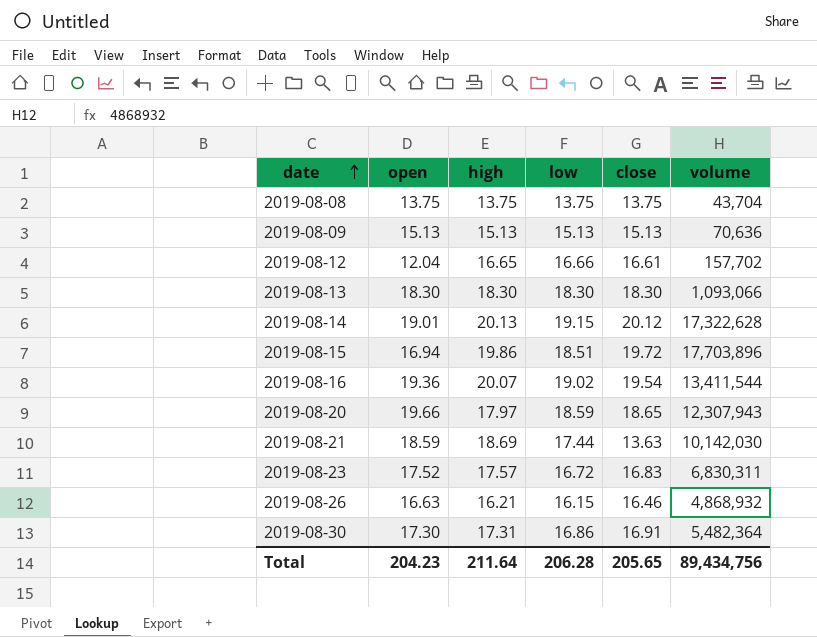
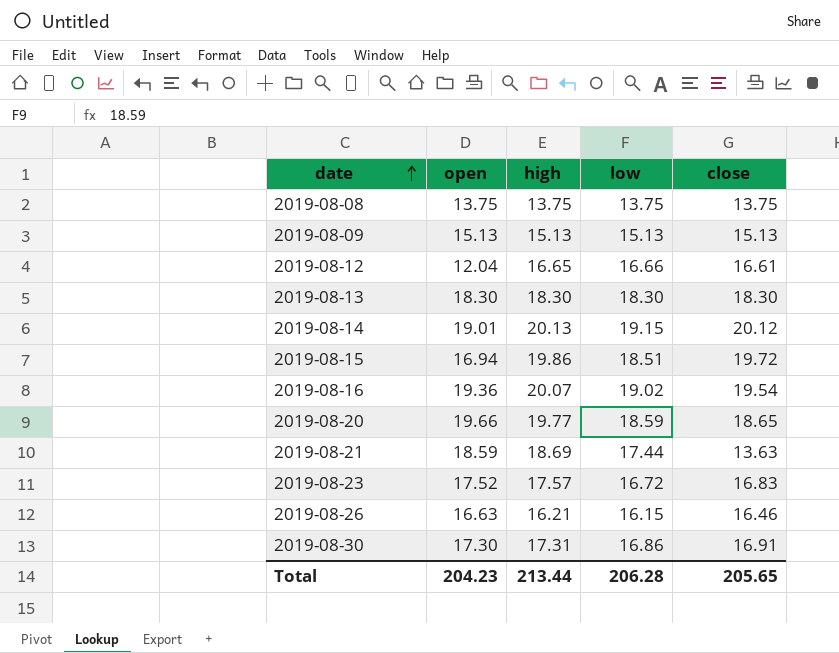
column volume | position: 6 -> none
2019-08-20 | high: 17.97 -> 19.77
Total | high: 211.64 -> 213.44

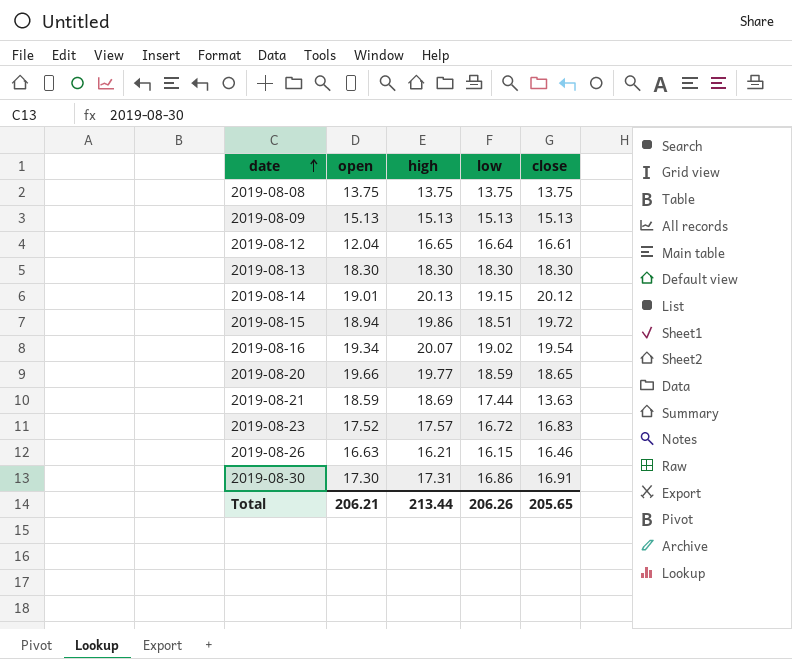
2019-08-12 | low: 16.66 -> 16.64
2019-08-15 | open: 16.94 -> 18.94
2019-08-16 | open: 19.36 -> 19.34
Total | open: 204.23 -> 206.21
Total | low: 206.28 -> 206.26

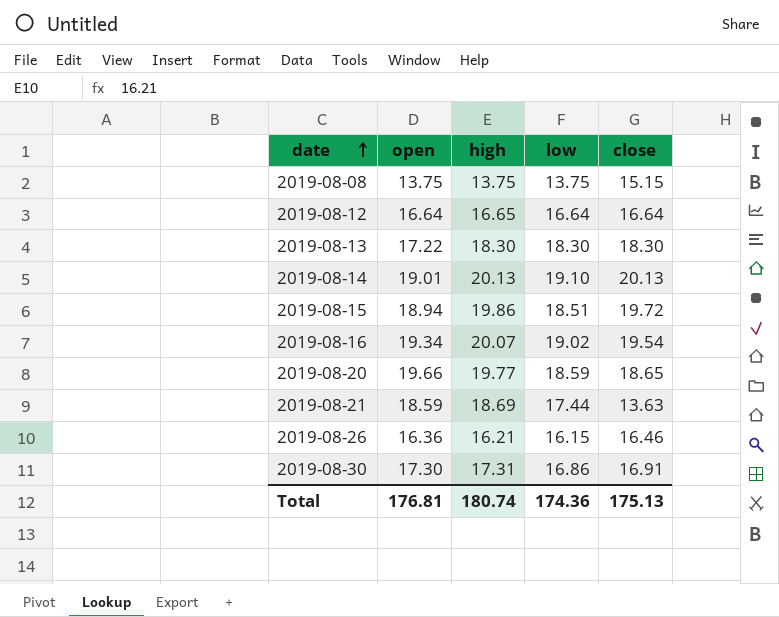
row 2019-08-09: 15.13 | 15.13 | 15.13 | 15.13 -> none
row 2019-08-23: 17.52 | 17.57 | 16.72 | 16.83 -> none
2019-08-08 | close: 13.75 -> 15.15
2019-08-12 | open: 12.04 -> 16.64
2019-08-12 | close: 16.61 -> 16.64
2019-08-13 | open: 18.30 -> 17.22
2019-08-14 | low: 19.15 -> 19.10
2019-08-14 | close: 20.12 -> 20.13
2019-08-26 | open: 16.63 -> 16.36
Total | open: 206.21 -> 176.81
Total | high: 213.44 -> 180.74
Total | low: 206.26 -> 174.36
Total | close: 205.65 -> 175.13

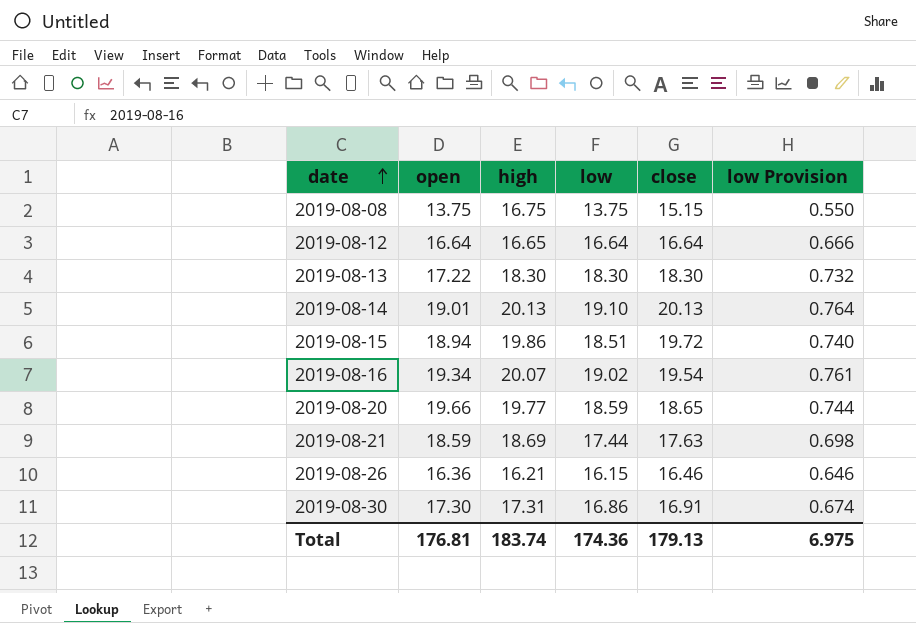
column low Provision | formula: none -> [low] * 0.04
2019-08-08 | high: 13.75 -> 16.75
2019-08-21 | close: 13.63 -> 17.63
Total | high: 180.74 -> 183.74
Total | close: 175.13 -> 179.13

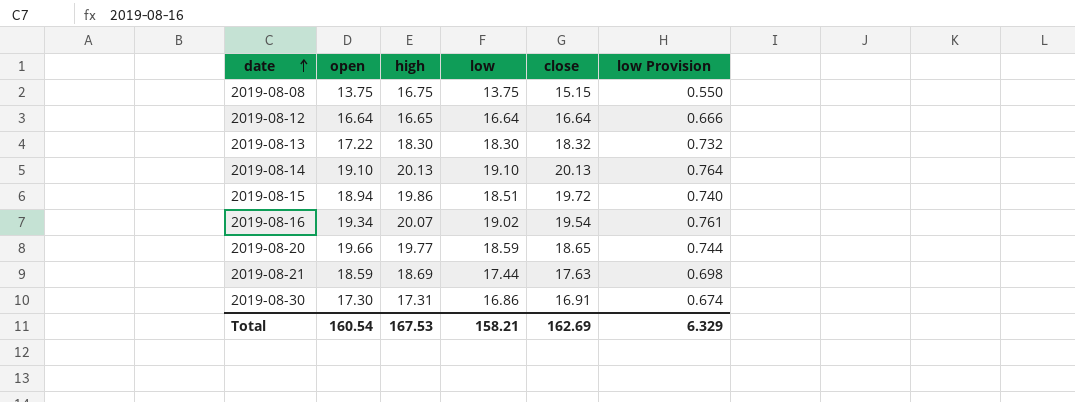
row 2019-08-26: 16.36 | 16.21 | 16.15 | 16.46 | 0.646 -> none
2019-08-13 | close: 18.30 -> 18.32
2019-08-14 | open: 19.01 -> 19.10
Total | open: 176.81 -> 160.54
Total | high: 183.74 -> 167.53
Total | low: 174.36 -> 158.21
Total | close: 179.13 -> 162.69
Total | low Provision: 6.975 -> 6.329

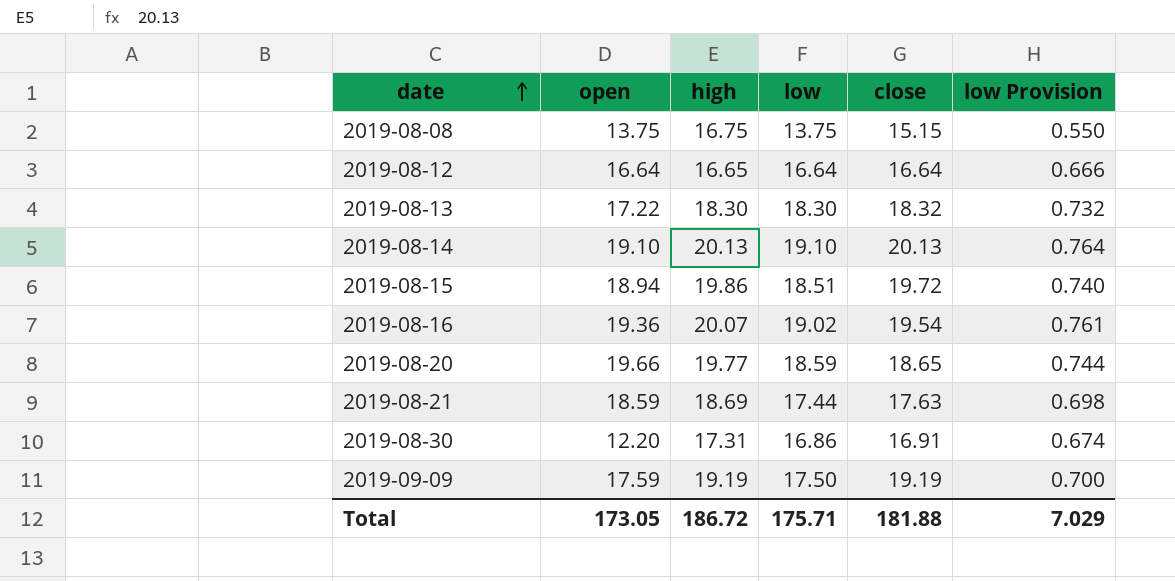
2019-08-16 | open: 19.34 -> 19.36
2019-08-30 | open: 17.30 -> 12.20
row 2019-09-09: none -> 17.59 | 19.19 | 17.50 | 19.19 | 0.700
Total | open: 160.54 -> 173.05
Total | high: 167.53 -> 186.72
Total | low: 158.21 -> 175.71
Total | close: 162.69 -> 181.88
Total | low Provision: 6.329 -> 7.029

